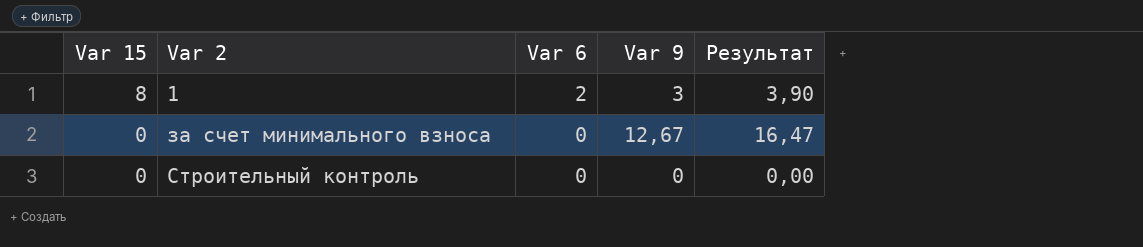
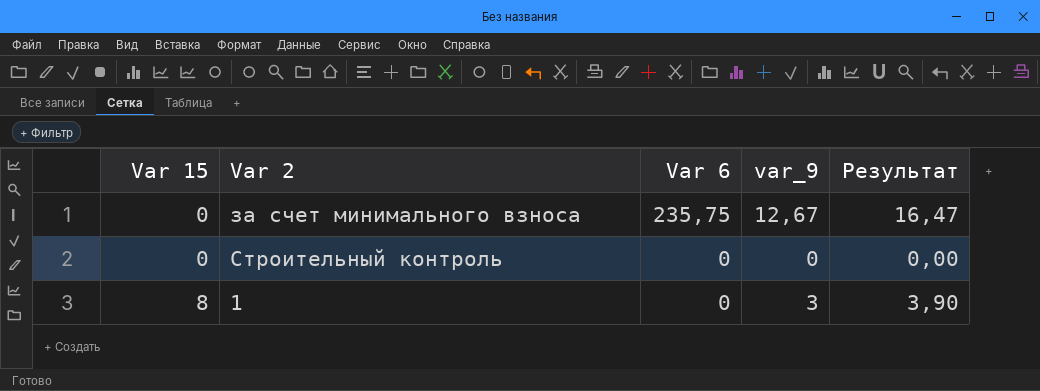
row order: Var 15 descending -> Var 15 ascending
column name: Var 9 -> var_9
за счет минимального взноса | Var 6: 0 -> 235,75
1 | Var 6: 2 -> 0

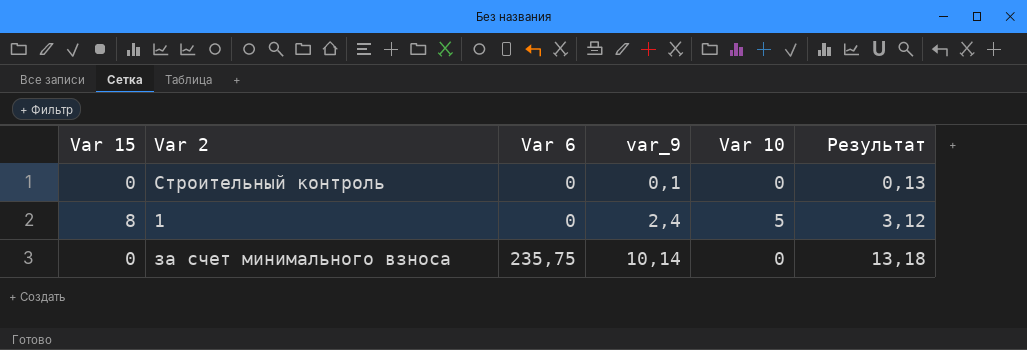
row order: Var 15 ascending -> Var 6 ascending
column Var 10 | position: none -> 5
Строительный контроль | var_9: 0 -> 0,1
Строительный контроль | Результат: 0,00 -> 0,13
1 | var_9: 3 -> 2,4
1 | Результат: 3,90 -> 3,12
за счет минимального взноса | var_9: 12,67 -> 10,14
за счет минимального взноса | Результат: 16,47 -> 13,18

